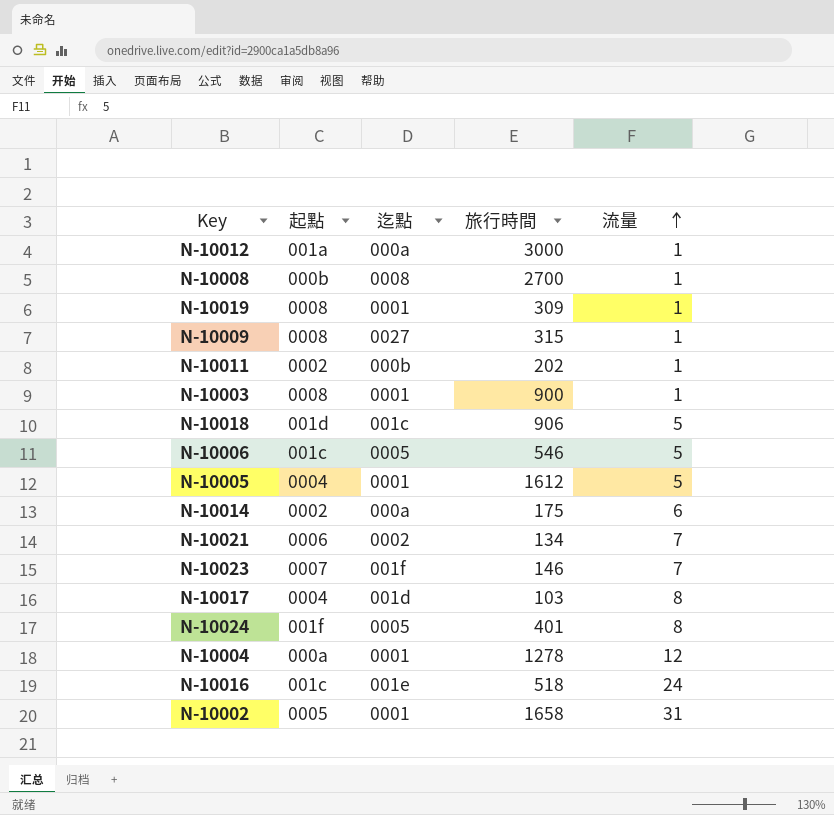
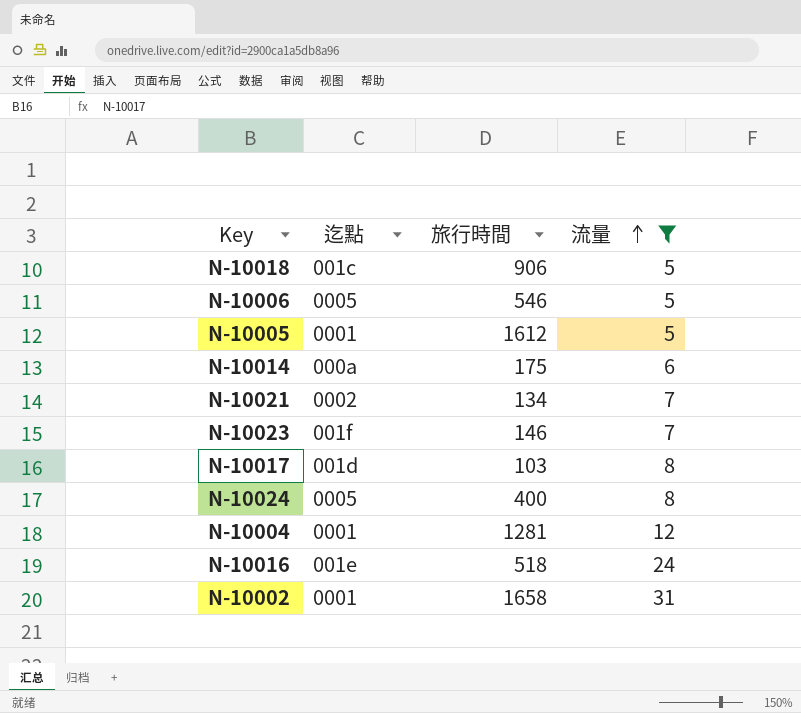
filter: none -> 流量 != 1
column 起點 | position: 2 -> none
N-10024 | 旅行時間: 401 -> 400
N-10004 | 旅行時間: 1278 -> 1281

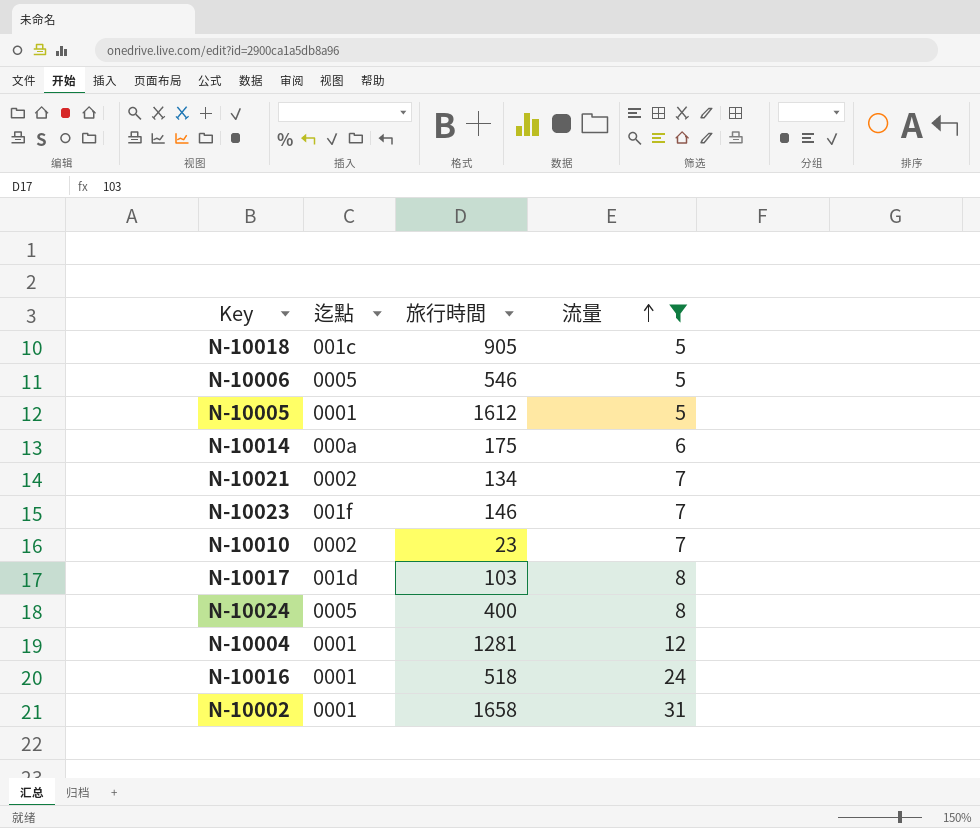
N-10018 | 旅行時間: 906 -> 905
row N-10010: none -> 0002 | 23 | 7
N-10016 | 迄點: 001e -> 0001

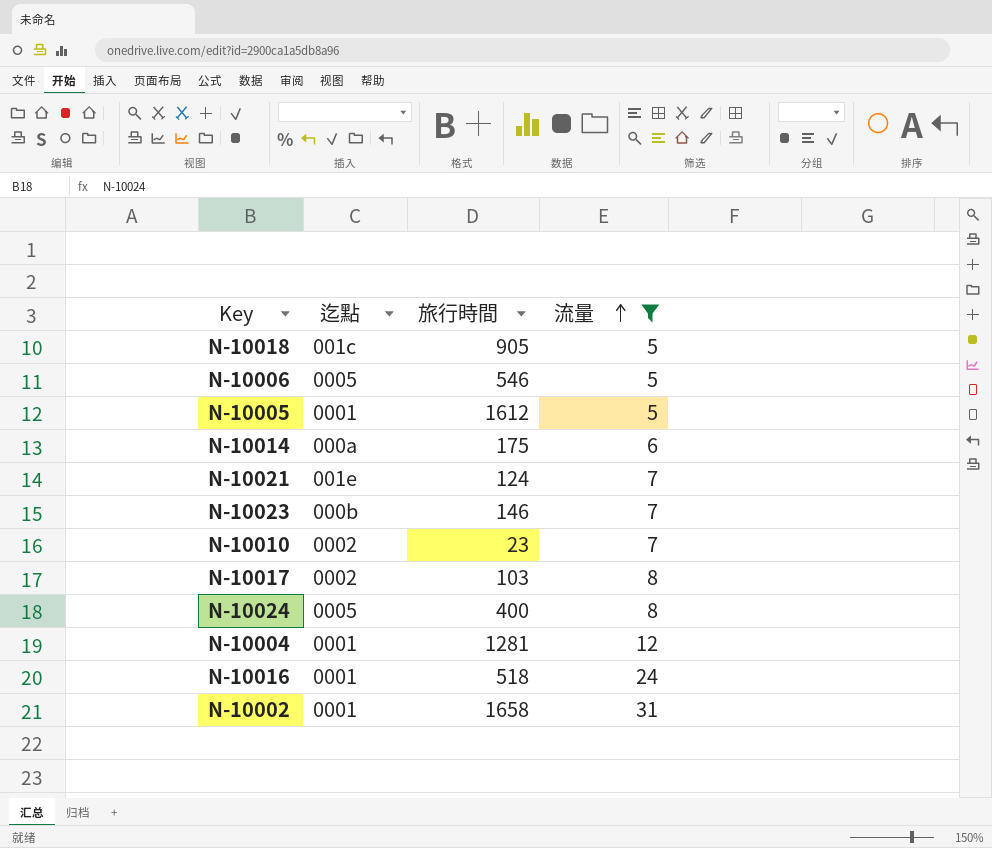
N-10021 | 迄點: 0002 -> 001e
N-10021 | 旅行時間: 134 -> 124
N-10023 | 迄點: 001f -> 000b
N-10017 | 迄點: 001d -> 0002

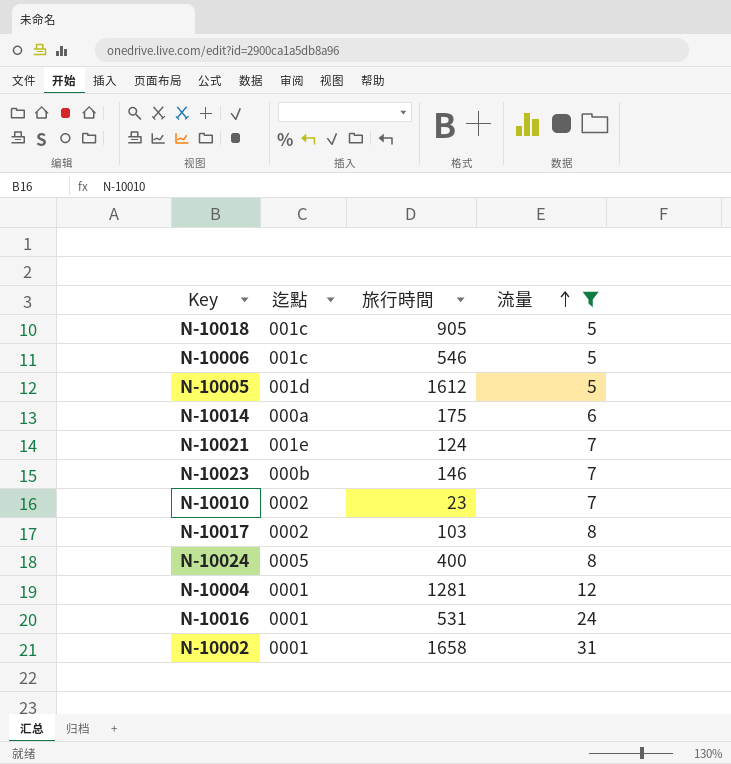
N-10006 | 迄點: 0005 -> 001c
N-10005 | 迄點: 0001 -> 001d
N-10016 | 旅行時間: 518 -> 531

